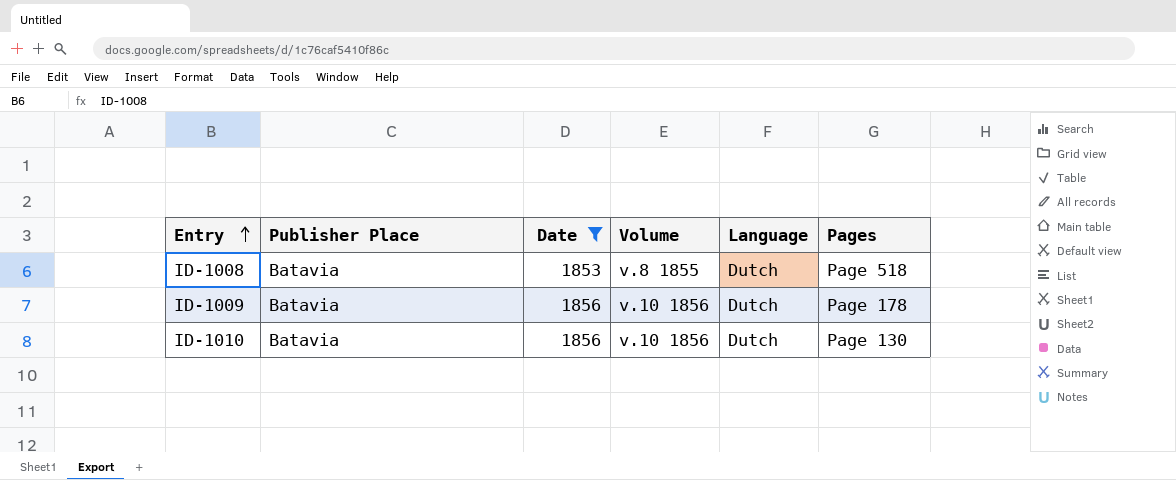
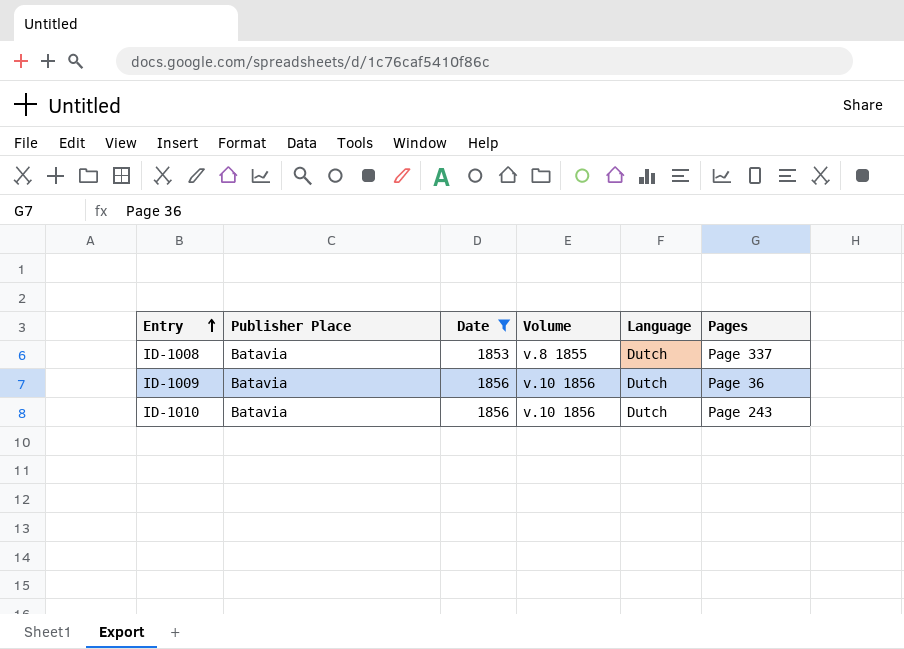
ID-1008 | Pages: Page 518 -> Page 337
ID-1009 | Pages: Page 178 -> Page 36
ID-1010 | Pages: Page 130 -> Page 243

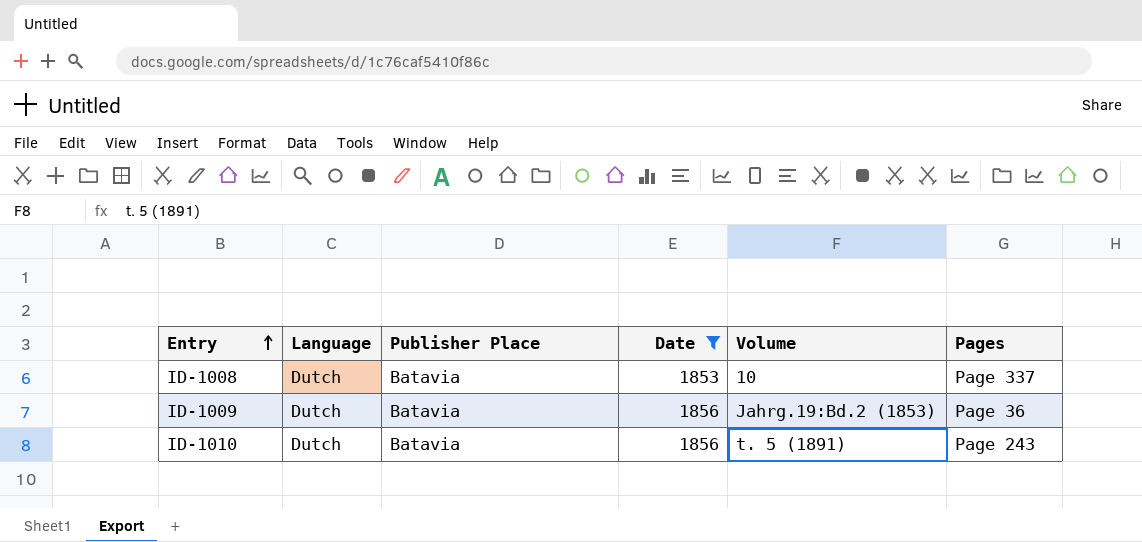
column Language | position: 5 -> 2
ID-1008 | Volume: v.8 1855 -> 10
ID-1009 | Volume: v.10 1856 -> Jahrg.19:Bd.2 (1853)
ID-1010 | Volume: v.10 1856 -> t. 5 (1891)

